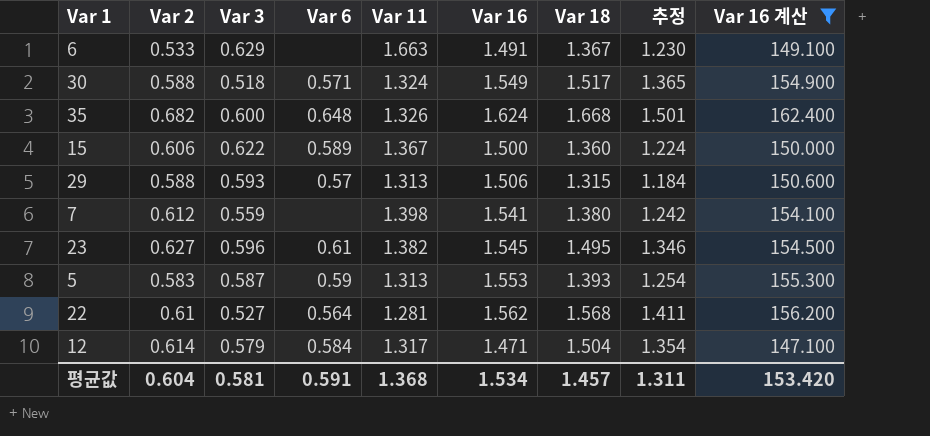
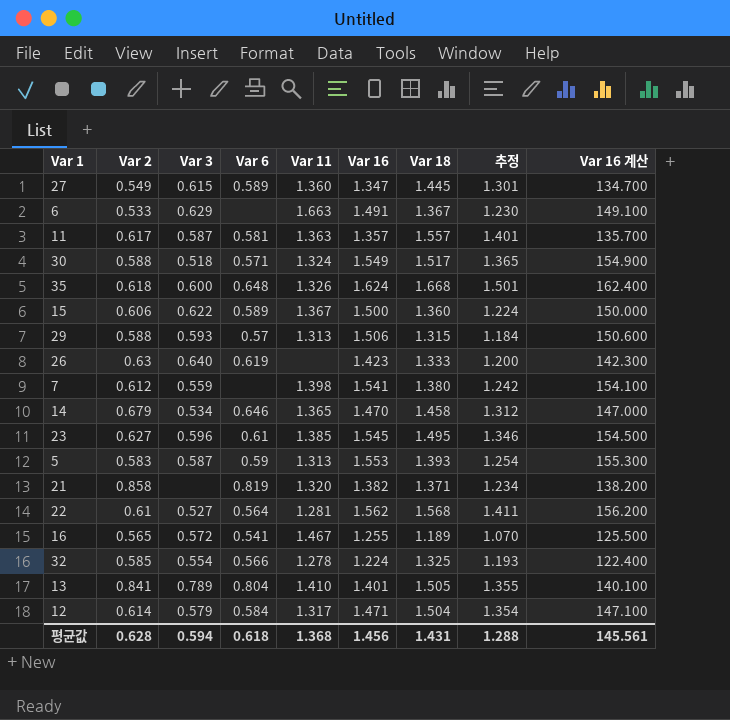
filter: Var 16 계산 >= 147.100 -> none
35 | Var 2: 0.682 -> 0.618
23 | Var 11: 1.382 -> 1.385
평균값 | Var 2: 0.604 -> 0.628
평균값 | Var 3: 0.581 -> 0.594
평균값 | Var 6: 0.591 -> 0.618
평균값 | Var 16: 1.534 -> 1.456
평균값 | Var 18: 1.457 -> 1.431
평균값 | 추정: 1.311 -> 1.288
평균값 | Var 16 계산: 153.420 -> 145.561

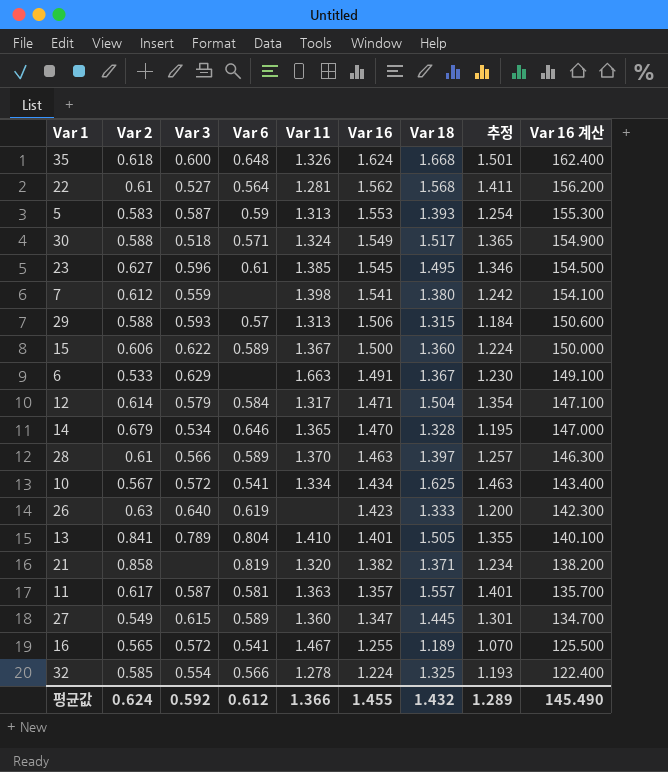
row order: none -> Var 16 descending
14 | Var 18: 1.458 -> 1.328
14 | 추정: 1.312 -> 1.195
row 28: none -> 0.61 | 0.566 | 0.589 | 1.370 | 1.463 | 1.397 | 1.257 | 146.300
row 10: none -> 0.567 | 0.572 | 0.541 | 1.334 | 1.434 | 1.625 | 1.463 | 143.400
평균값 | Var 2: 0.628 -> 0.624
평균값 | Var 3: 0.594 -> 0.592
평균값 | Var 6: 0.618 -> 0.612
평균값 | Var 11: 1.368 -> 1.366
평균값 | Var 16: 1.456 -> 1.455
평균값 | Var 18: 1.431 -> 1.432
평균값 | 추정: 1.288 -> 1.289
평균값 | Var 16 계산: 145.561 -> 145.490

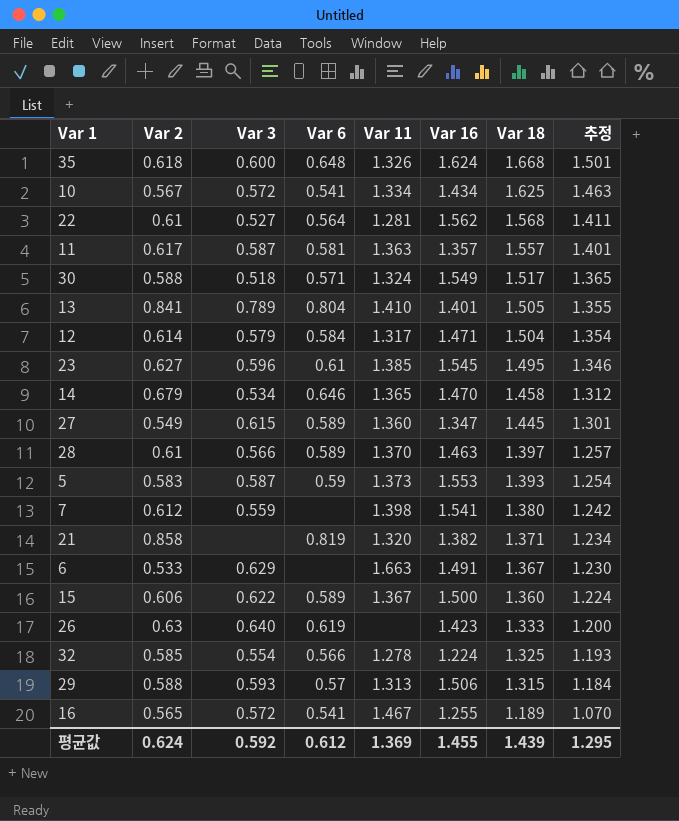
row order: Var 16 descending -> Var 18 descending
column Var 16 계산 | formula: [Var 16] * 100 -> none
14 | Var 18: 1.328 -> 1.458
14 | 추정: 1.195 -> 1.312
5 | Var 11: 1.313 -> 1.373
평균값 | Var 11: 1.366 -> 1.369
평균값 | Var 18: 1.432 -> 1.439
평균값 | 추정: 1.289 -> 1.295

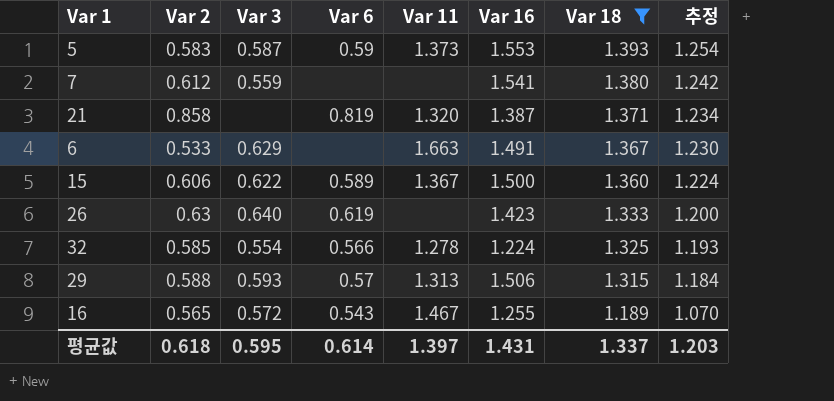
filter: none -> Var 18 <= 1.393
7 | Var 11: 1.398 -> none
21 | Var 16: 1.382 -> 1.387
16 | Var 6: 0.541 -> 0.543
평균값 | Var 2: 0.624 -> 0.618
평균값 | Var 3: 0.592 -> 0.595
평균값 | Var 6: 0.612 -> 0.614
평균값 | Var 11: 1.369 -> 1.397
평균값 | Var 16: 1.455 -> 1.431
평균값 | Var 18: 1.439 -> 1.337
평균값 | 추정: 1.295 -> 1.203

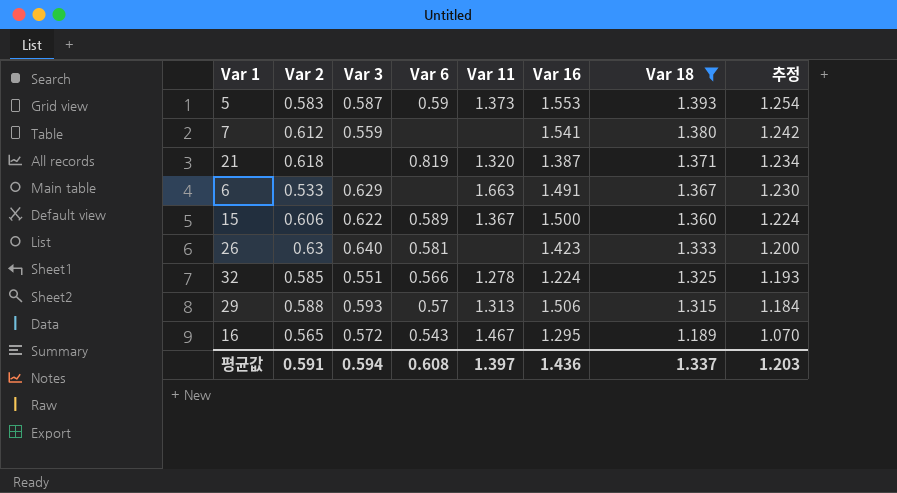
21 | Var 2: 0.858 -> 0.618
26 | Var 6: 0.619 -> 0.581
32 | Var 3: 0.554 -> 0.551
16 | Var 16: 1.255 -> 1.295
평균값 | Var 2: 0.618 -> 0.591
평균값 | Var 3: 0.595 -> 0.594
평균값 | Var 6: 0.614 -> 0.608
평균값 | Var 16: 1.431 -> 1.436

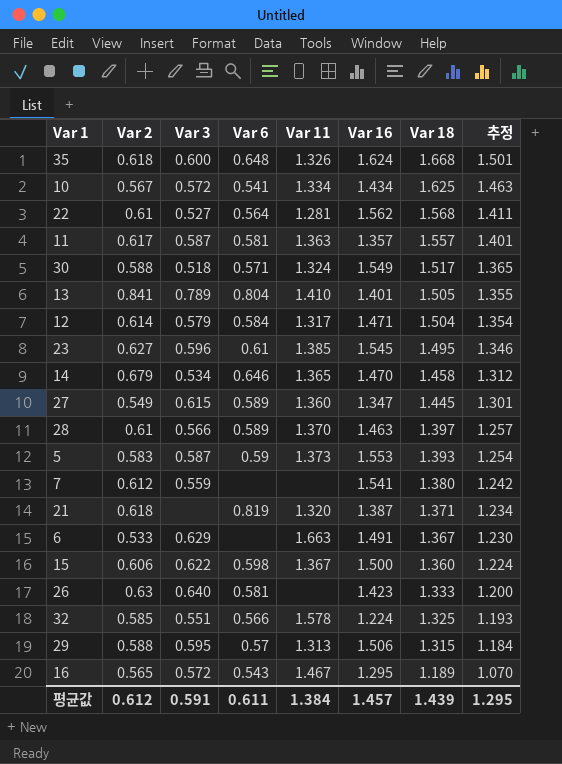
filter: Var 18 <= 1.393 -> none
15 | Var 6: 0.589 -> 0.598
32 | Var 11: 1.278 -> 1.578
29 | Var 3: 0.593 -> 0.595
평균값 | Var 2: 0.591 -> 0.612
평균값 | Var 3: 0.594 -> 0.591
평균값 | Var 6: 0.608 -> 0.611
평균값 | Var 11: 1.397 -> 1.384
평균값 | Var 16: 1.436 -> 1.457
평균값 | Var 18: 1.337 -> 1.439
평균값 | 추정: 1.203 -> 1.295

